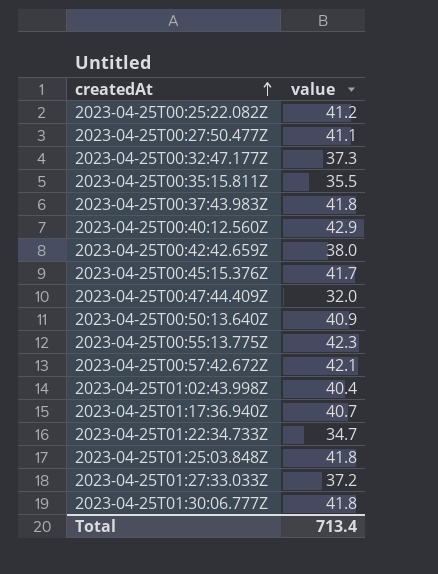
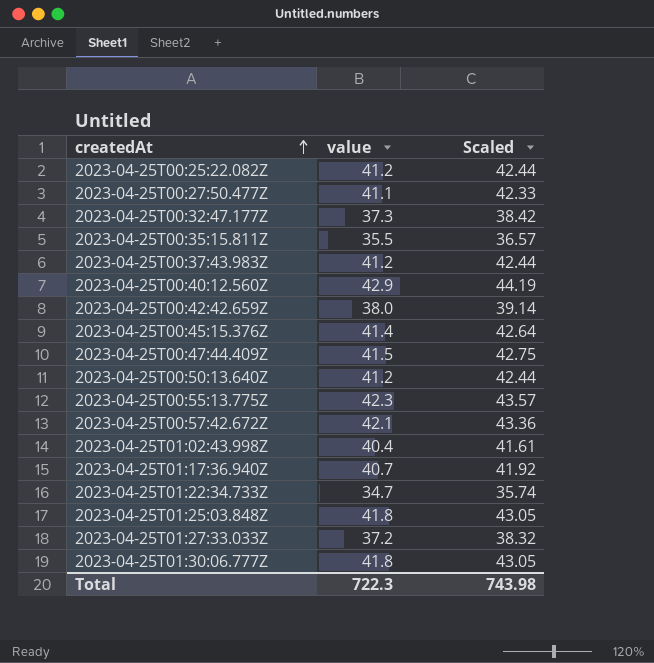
column Scaled | formula: none -> [value] * 1.03
2023-04-25T00:37:43.983Z | value: 41.8 -> 41.2
2023-04-25T00:45:15.376Z | value: 41.7 -> 41.4
2023-04-25T00:47:44.409Z | value: 32.0 -> 41.5
2023-04-25T00:50:13.640Z | value: 40.9 -> 41.2
Total | value: 713.4 -> 722.3

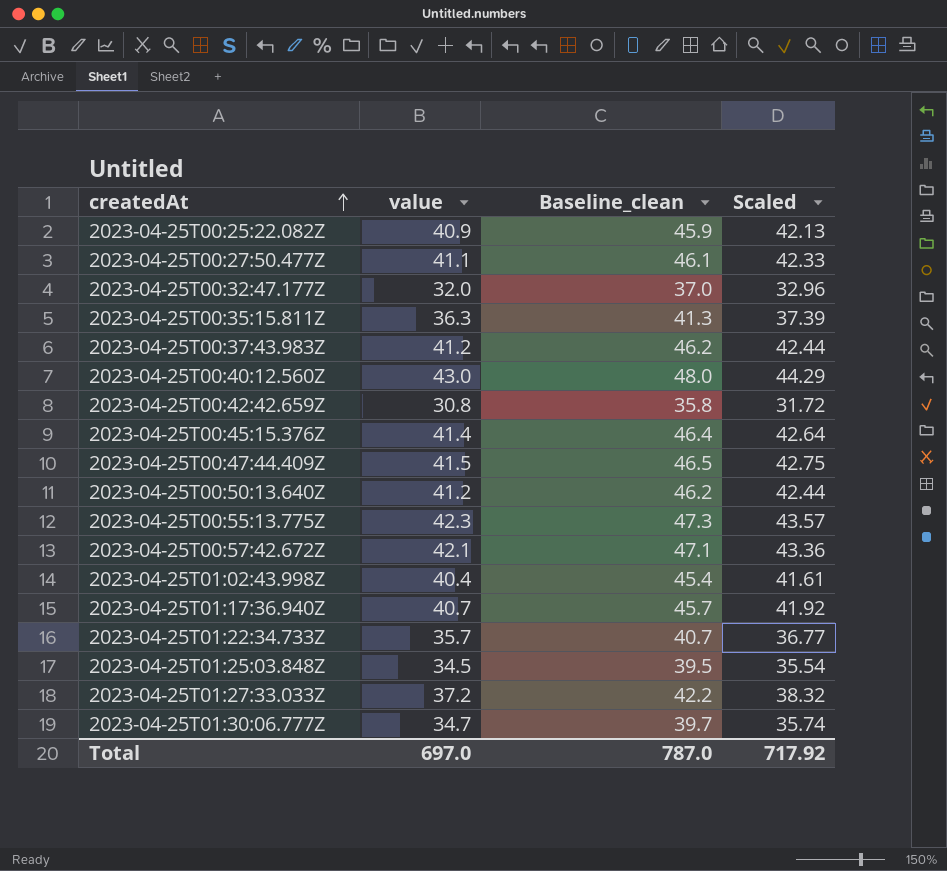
column Baseline_clean | formula: none -> [value] + 5
2023-04-25T00:25:22.082Z | value: 41.2 -> 40.9
2023-04-25T00:25:22.082Z | Scaled: 42.44 -> 42.13
2023-04-25T00:32:47.177Z | value: 37.3 -> 32.0
2023-04-25T00:32:47.177Z | Scaled: 38.42 -> 32.96
2023-04-25T00:35:15.811Z | value: 35.5 -> 36.3
2023-04-25T00:35:15.811Z | Scaled: 36.57 -> 37.39
2023-04-25T00:40:12.560Z | value: 42.9 -> 43.0
2023-04-25T00:40:12.560Z | Scaled: 44.19 -> 44.29
2023-04-25T00:42:42.659Z | value: 38.0 -> 30.8
2023-04-25T00:42:42.659Z | Scaled: 39.14 -> 31.72
2023-04-25T01:22:34.733Z | value: 34.7 -> 35.7
2023-04-25T01:22:34.733Z | Scaled: 35.74 -> 36.77
2023-04-25T01:25:03.848Z | value: 41.8 -> 34.5
2023-04-25T01:25:03.848Z | Scaled: 43.05 -> 35.54
2023-04-25T01:30:06.777Z | value: 41.8 -> 34.7
2023-04-25T01:30:06.777Z | Scaled: 43.05 -> 35.74
Total | value: 722.3 -> 697.0
Total | Scaled: 743.98 -> 717.92

